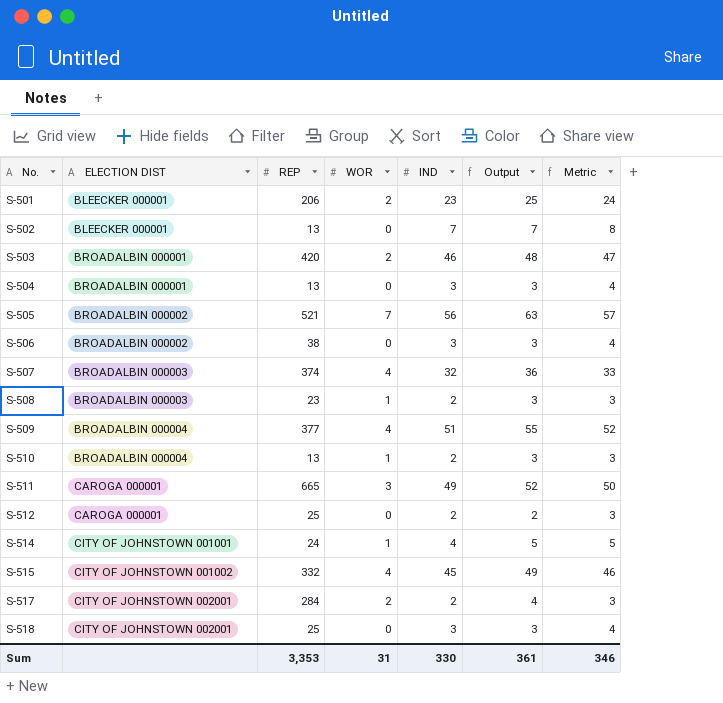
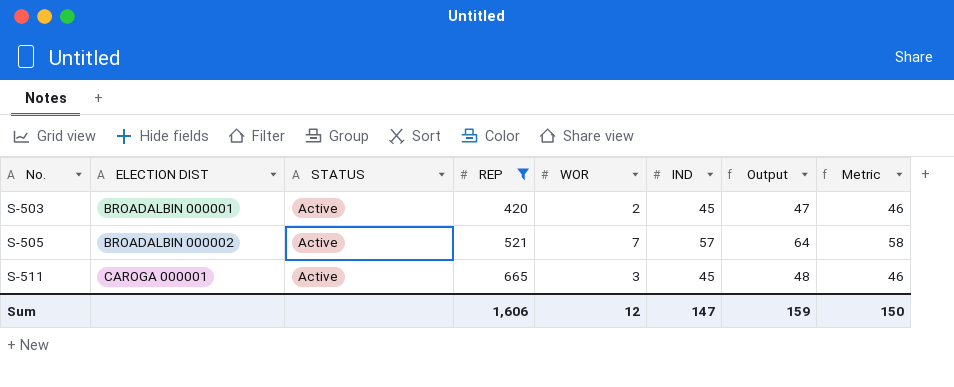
filter: none -> REP >= 420
column STATUS | position: none -> 3
S-503 | IND: 46 -> 45
S-503 | Output: 48 -> 47
S-503 | Metric: 47 -> 46
S-505 | IND: 56 -> 57
S-505 | Output: 63 -> 64
S-505 | Metric: 57 -> 58
S-511 | IND: 49 -> 45
S-511 | Output: 52 -> 48
S-511 | Metric: 50 -> 46
Sum | REP: 3,353 -> 1,606
Sum | WOR: 31 -> 12
Sum | IND: 330 -> 147
Sum | Output: 361 -> 159
Sum | Metric: 346 -> 150

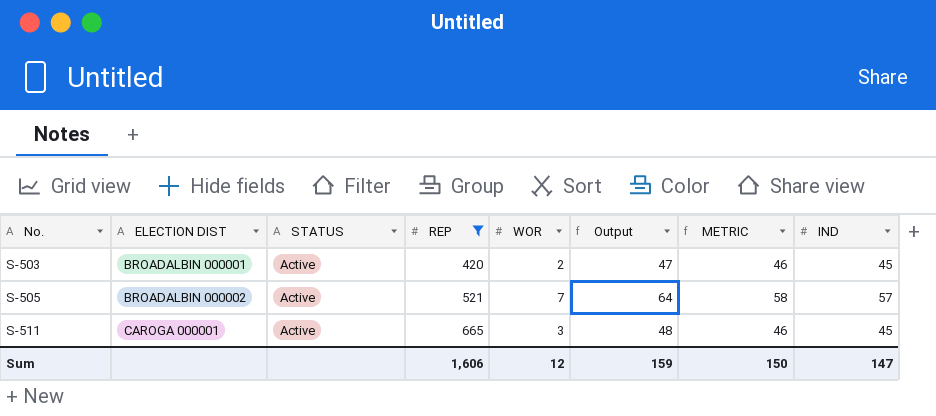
column name: Metric -> METRIC
column IND | position: 6 -> 8

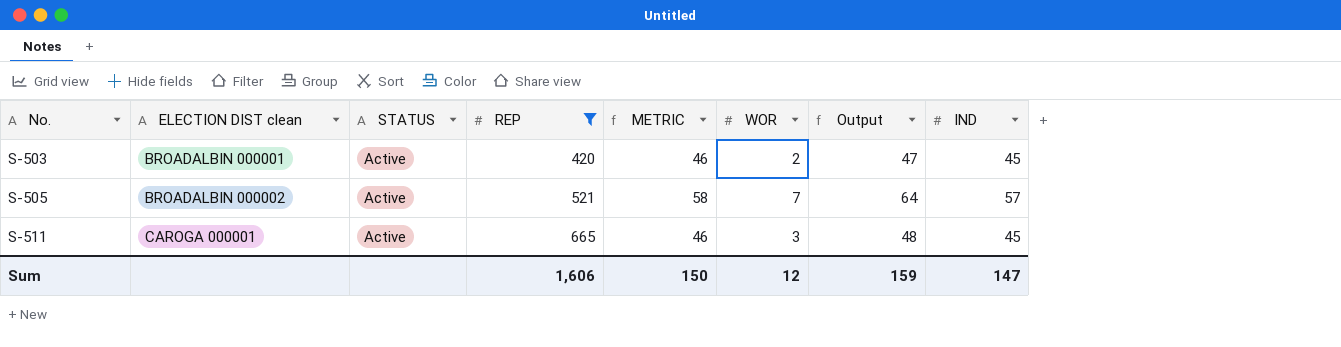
column name: ELECTION DIST -> ELECTION DIST clean
column METRIC | position: 7 -> 5

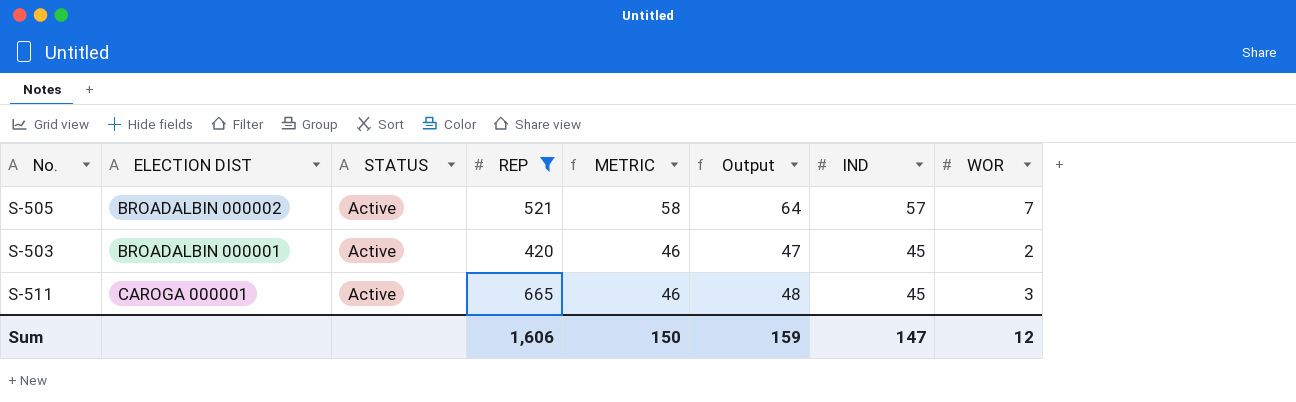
row order: No. ascending -> METRIC descending
column name: ELECTION DIST clean -> ELECTION DIST
column WOR | position: 6 -> 8

